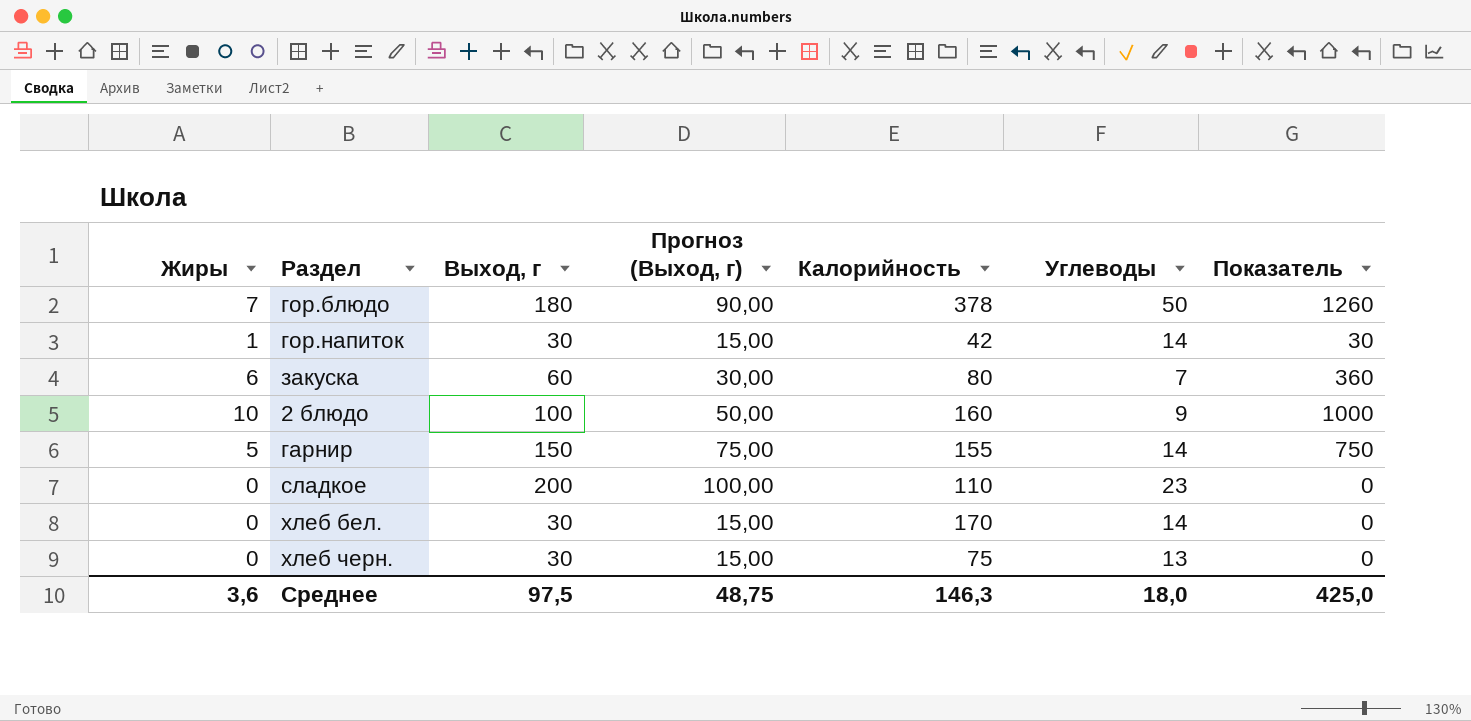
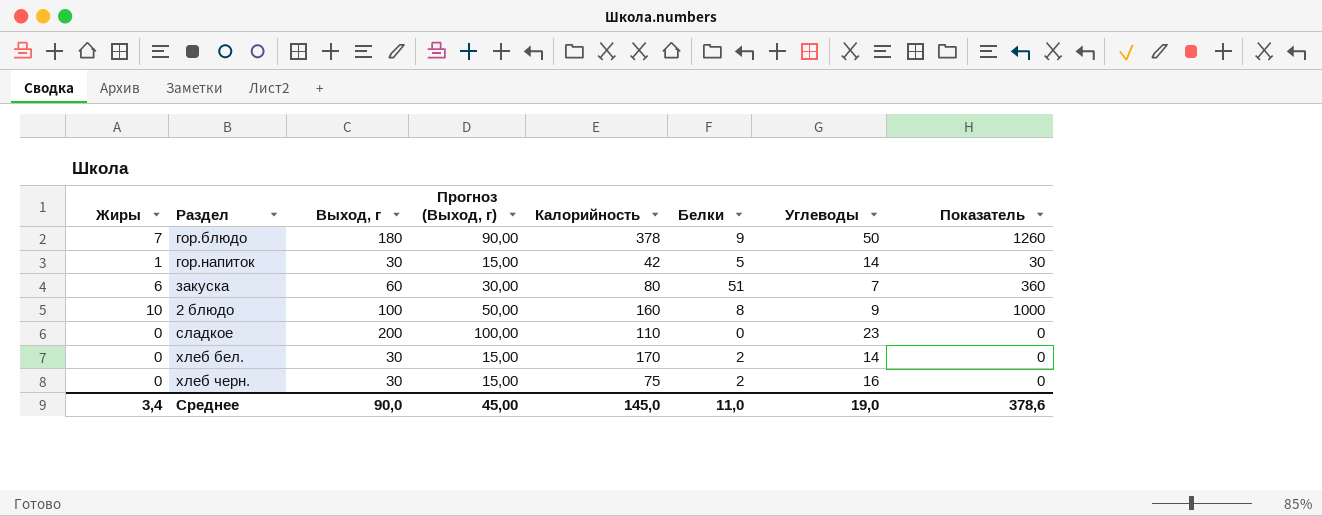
column Белки | position: none -> 6
row гарнир: 5 | 150 | 75,00 | 155 | 14 | 750 -> none
хлеб черн. | Углеводы: 13 -> 16
Среднее | Жиры: 3,6 -> 3,4
Среднее | Выход, г: 97,5 -> 90,0
Среднее | Прогноз (Выход, г): 48,75 -> 45,00
Среднее | Калорийность: 146,3 -> 145,0
Среднее | Углеводы: 18,0 -> 19,0
Среднее | Показатель: 425,0 -> 378,6

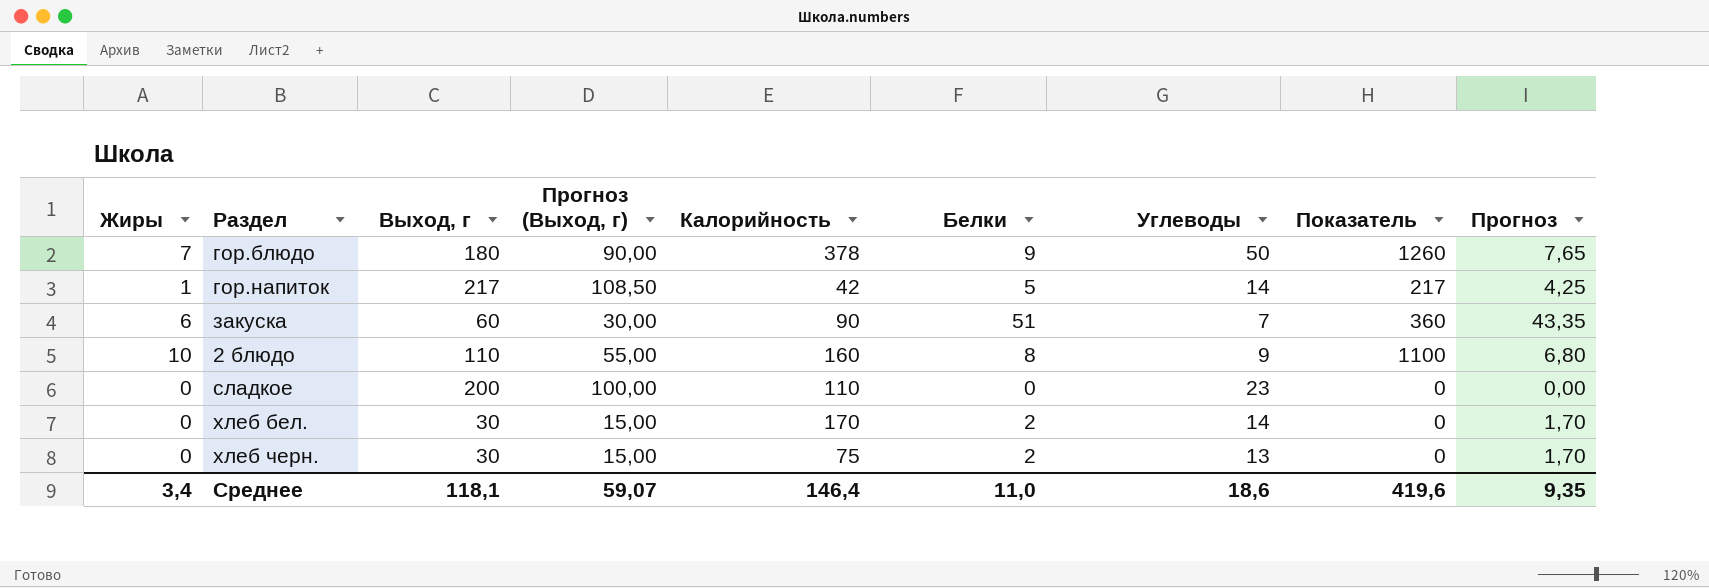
column Прогноз | formula: none -> [Белки] * 0,85
гор.напиток | Выход, г: 30 -> 217
гор.напиток | Прогноз (Выход, г): 15,00 -> 108,50
гор.напиток | Показатель: 30 -> 217
закуска | Калорийность: 80 -> 90
2 блюдо | Выход, г: 100 -> 110
2 блюдо | Прогноз (Выход, г): 50,00 -> 55,00
2 блюдо | Показатель: 1000 -> 1100
хлеб черн. | Углеводы: 16 -> 13
Среднее | Выход, г: 90,0 -> 118,1
Среднее | Прогноз (Выход, г): 45,00 -> 59,07
Среднее | Калорийность: 145,0 -> 146,4
Среднее | Углеводы: 19,0 -> 18,6
Среднее | Показатель: 378,6 -> 419,6

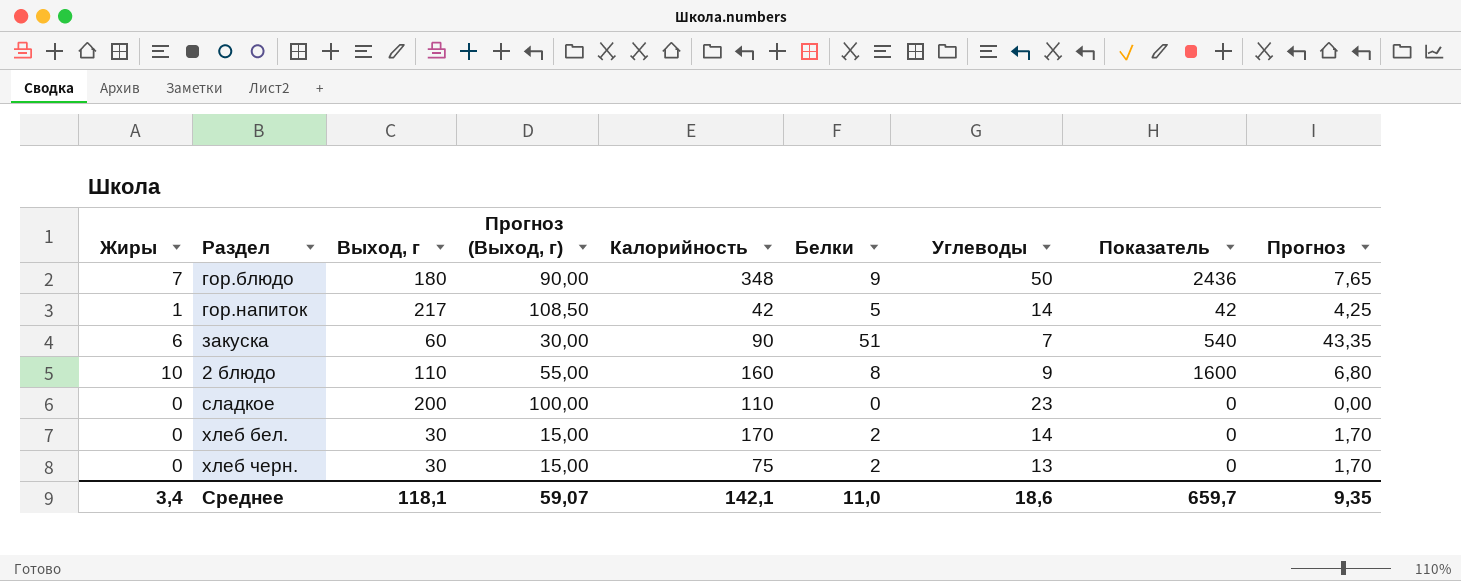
column Показатель | formula: [Жиры] * [Выход, г] -> [Жиры] * [Калорийность]
гор.блюдо | Калорийность: 378 -> 348
Среднее | Калорийность: 146,4 -> 142,1
Среднее | Показатель: 419,6 -> 659,7

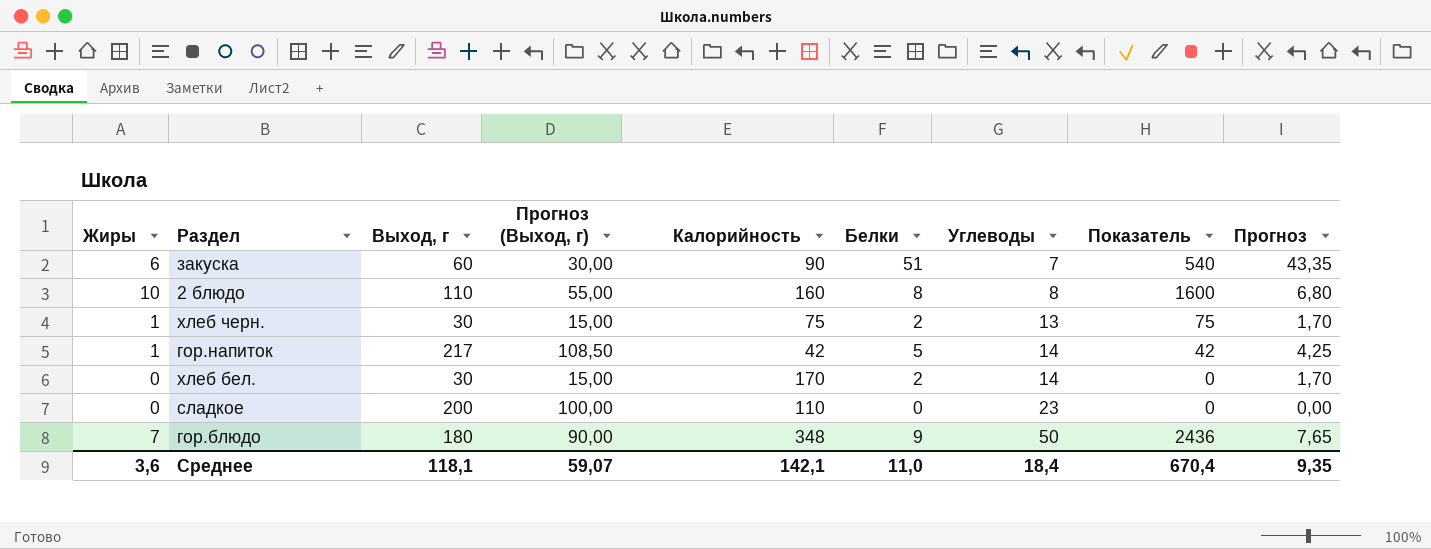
row order: none -> Углеводы ascending
2 блюдо | Углеводы: 9 -> 8
хлеб черн. | Жиры: 0 -> 1
хлеб черн. | Показатель: 0 -> 75
Среднее | Жиры: 3,4 -> 3,6
Среднее | Углеводы: 18,6 -> 18,4
Среднее | Показатель: 659,7 -> 670,4

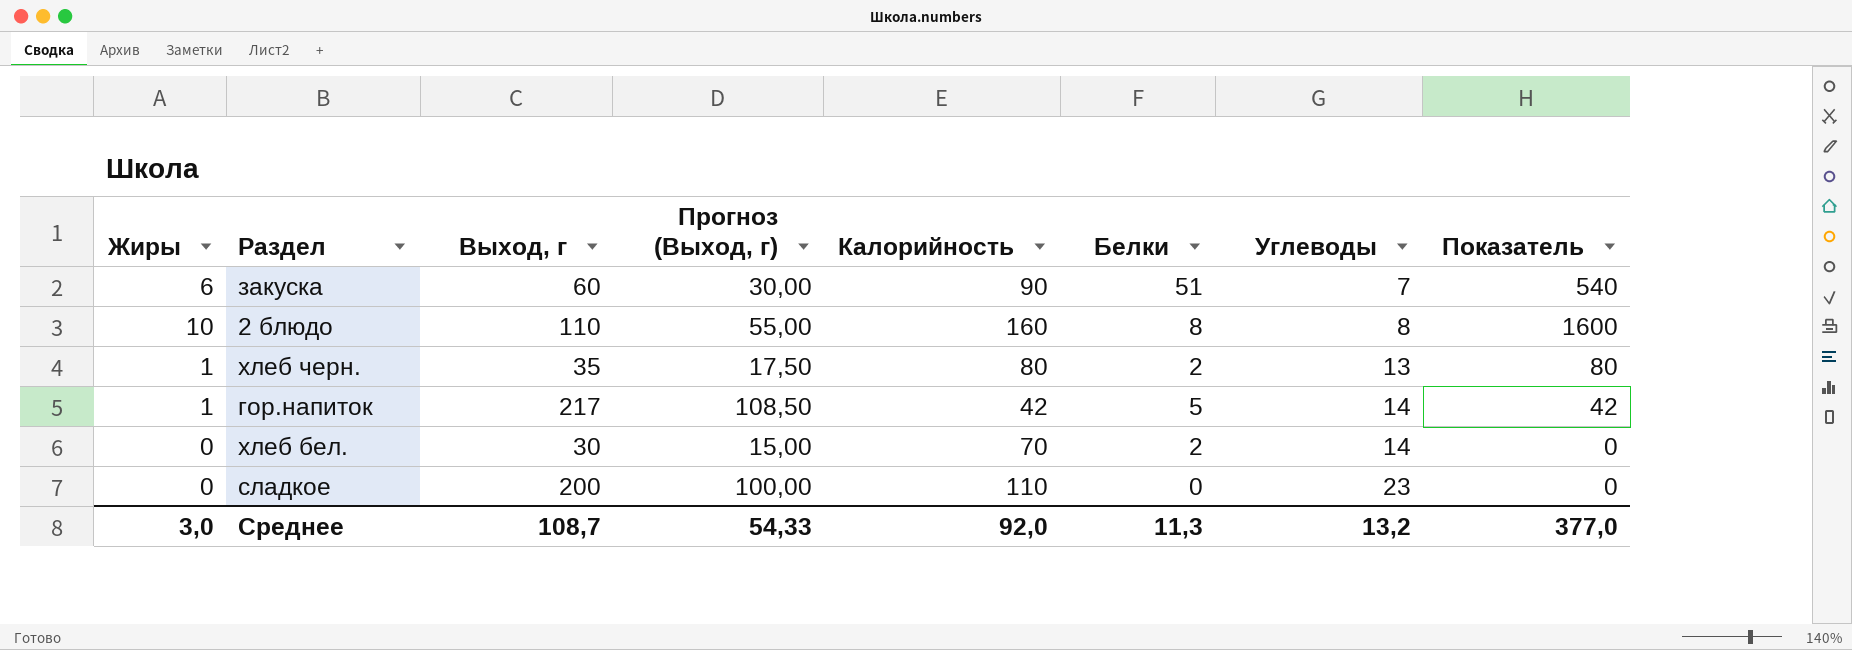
column Прогноз | formula: [Белки] * 0,85 -> none
row гор.блюдо: 7 | 180 | 90,00 | 348 | 9 | 50 | 2436 | 7,65 -> none
хлеб черн. | Выход, г: 30 -> 35
хлеб черн. | Прогноз (Выход, г): 15,00 -> 17,50
хлеб черн. | Калорийность: 75 -> 80
хлеб черн. | Показатель: 75 -> 80
хлеб бел. | Калорийность: 170 -> 70
Среднее | Жиры: 3,6 -> 3,0
Среднее | Выход, г: 118,1 -> 108,7
Среднее | Прогноз (Выход, г): 59,07 -> 54,33
Среднее | Калорийность: 142,1 -> 92,0
Среднее | Белки: 11,0 -> 11,3
Среднее | Углеводы: 18,4 -> 13,2
Среднее | Показатель: 670,4 -> 377,0

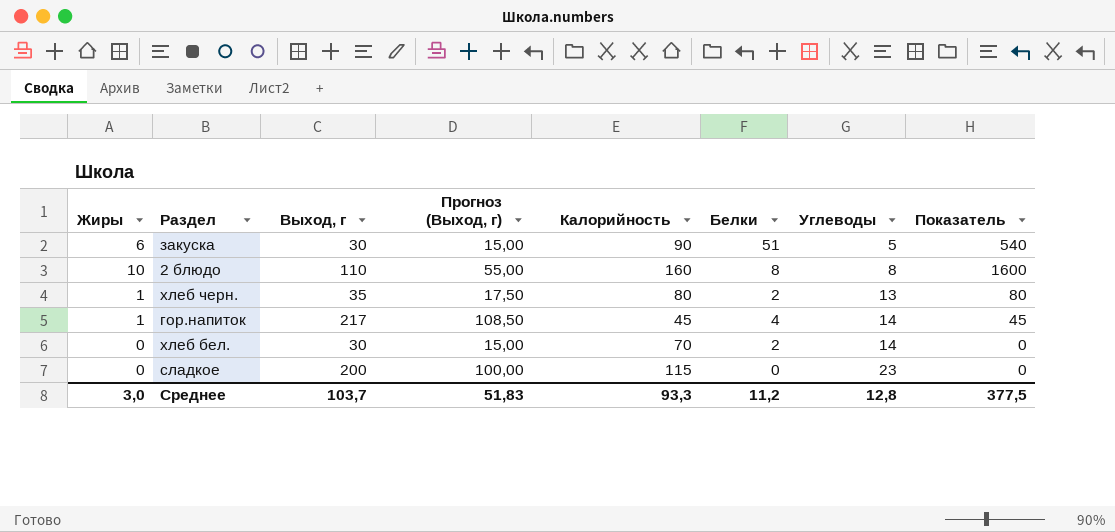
закуска | Выход, г: 60 -> 30
закуска | Прогноз (Выход, г): 30,00 -> 15,00
закуска | Углеводы: 7 -> 5
гор.напиток | Калорийность: 42 -> 45
гор.напиток | Белки: 5 -> 4
гор.напиток | Показатель: 42 -> 45
сладкое | Калорийность: 110 -> 115
Среднее | Выход, г: 108,7 -> 103,7
Среднее | Прогноз (Выход, г): 54,33 -> 51,83
Среднее | Калорийность: 92,0 -> 93,3
Среднее | Белки: 11,3 -> 11,2
Среднее | Углеводы: 13,2 -> 12,8
Среднее | Показатель: 377,0 -> 377,5

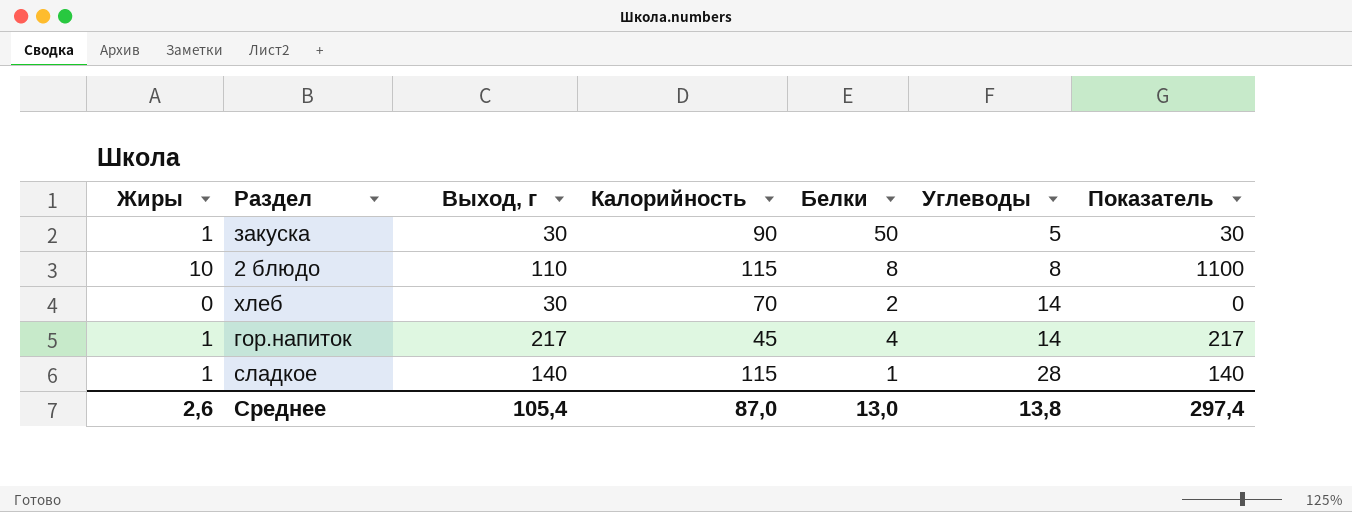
column Прогноз (Выход, г) | formula: [Выход, г] * 0,5 -> none
column Показатель | formula: [Жиры] * [Калорийность] -> [Жиры] * [Выход, г]
row хлеб черн.: 1 | 35 | 17,50 | 80 | 2 | 13 | 80 -> none
row хлеб бел.: 0 | 30 | 15,00 | 70 | 2 | 14 | 0 -> none
закуска | Жиры: 6 -> 1
закуска | Белки: 51 -> 50
2 блюдо | Калорийность: 160 -> 115
row хлеб: none -> 0 | 30 | 70 | 2 | 14 | 0
сладкое | Жиры: 0 -> 1
сладкое | Выход, г: 200 -> 140
сладкое | Белки: 0 -> 1
сладкое | Углеводы: 23 -> 28
Среднее | Жиры: 3,0 -> 2,6
Среднее | Выход, г: 103,7 -> 105,4
Среднее | Калорийность: 93,3 -> 87,0
Среднее | Белки: 11,2 -> 13,0
Среднее | Углеводы: 12,8 -> 13,8
Среднее | Показатель: 377,5 -> 297,4

